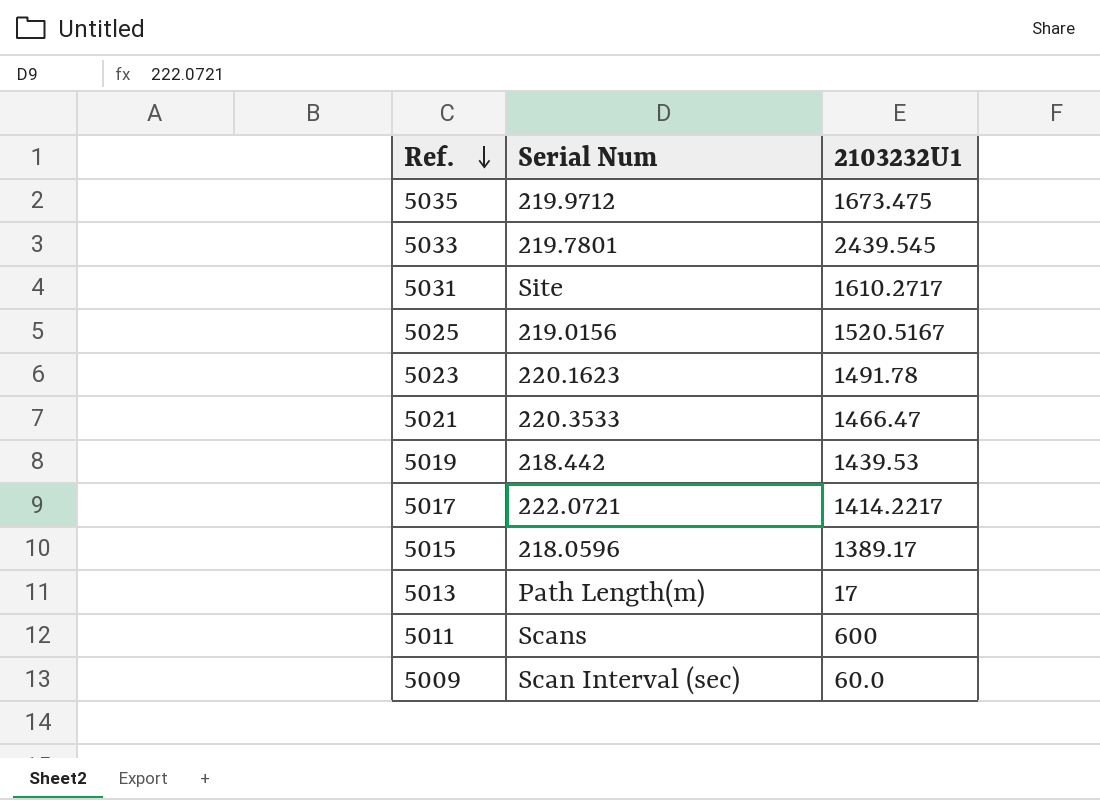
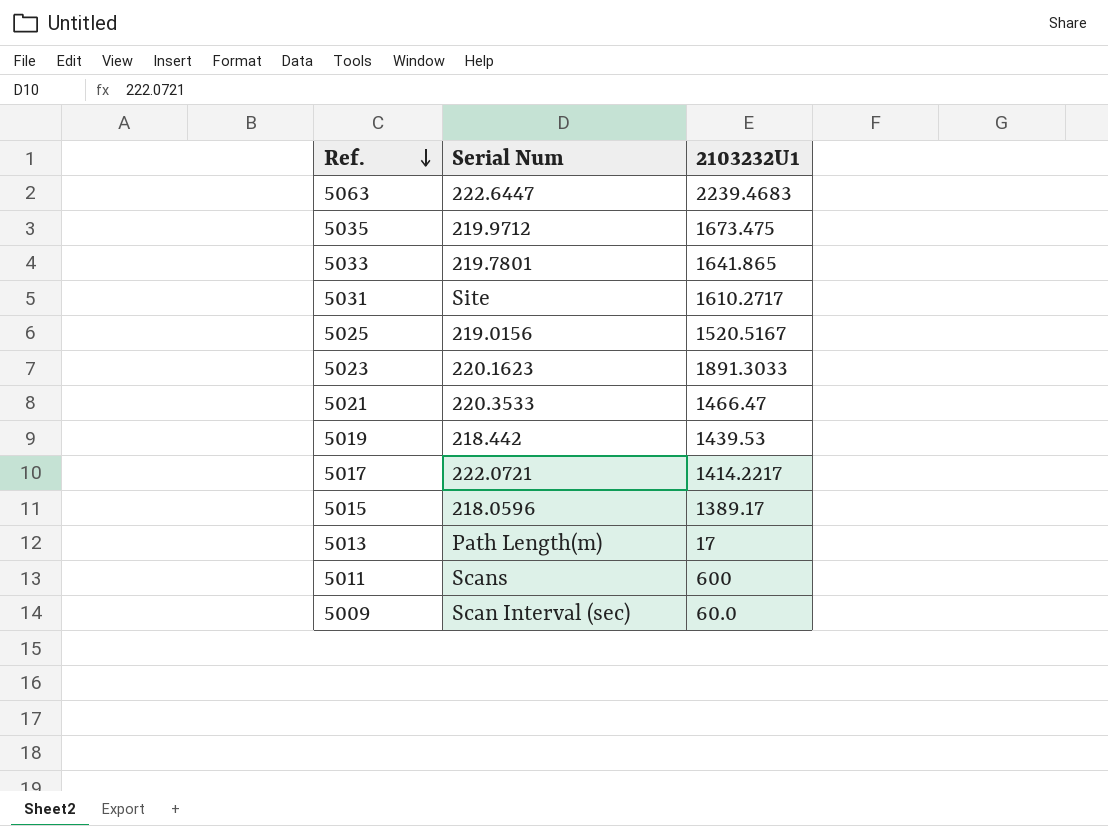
row 5063: none -> 222.6447 | 2239.4683
5033 | 2103232U1: 2439.545 -> 1641.865
5023 | 2103232U1: 1491.78 -> 1891.3033

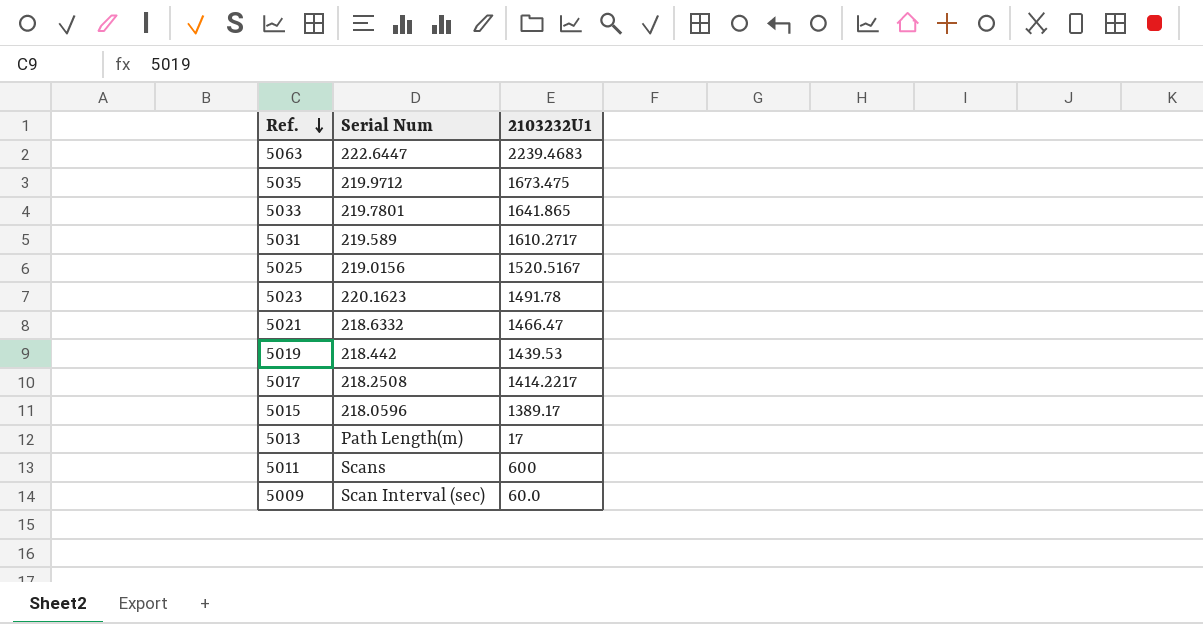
5031 | Serial Num: Site -> 219.589
5023 | 2103232U1: 1891.3033 -> 1491.78
5021 | Serial Num: 220.3533 -> 218.6332
5017 | Serial Num: 222.0721 -> 218.2508

